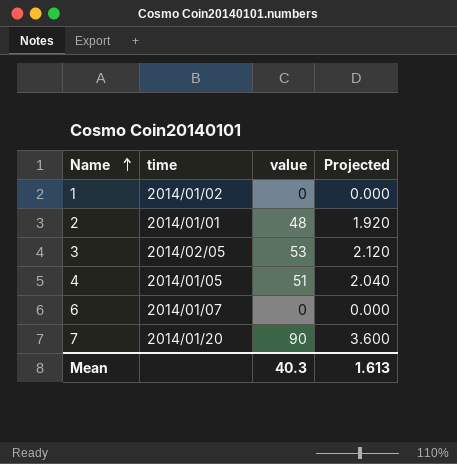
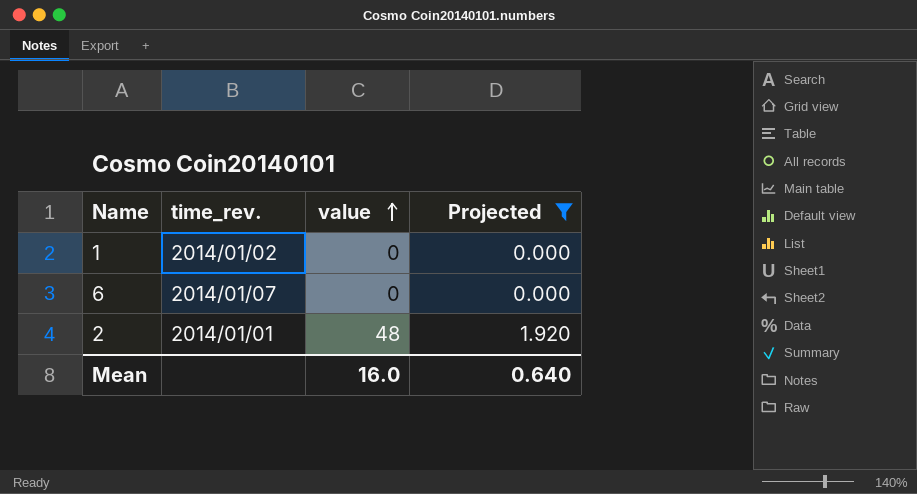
filter: none -> Projected <= 1.920
row order: Name ascending -> value ascending
column name: time -> time_rev.
Mean | value: 40.3 -> 16.0
Mean | Projected: 1.613 -> 0.640

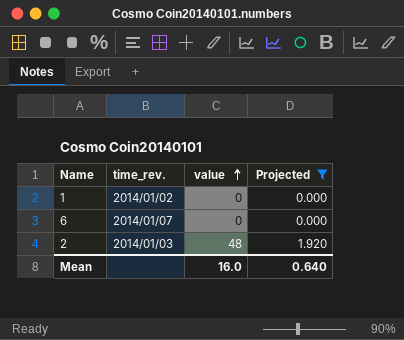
2 | time_rev.: 2014/01/01 -> 2014/01/03

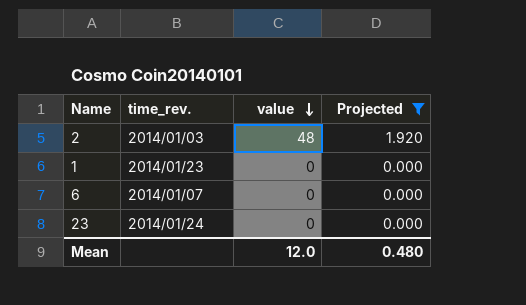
row order: value ascending -> value descending
1 | time_rev.: 2014/01/02 -> 2014/01/23
row 23: none -> 2014/01/24 | 0 | 0.000
Mean | value: 16.0 -> 12.0
Mean | Projected: 0.640 -> 0.480

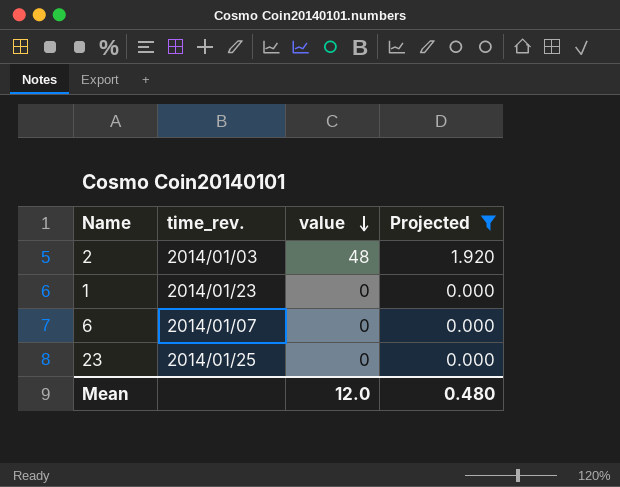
23 | time_rev.: 2014/01/24 -> 2014/01/25

